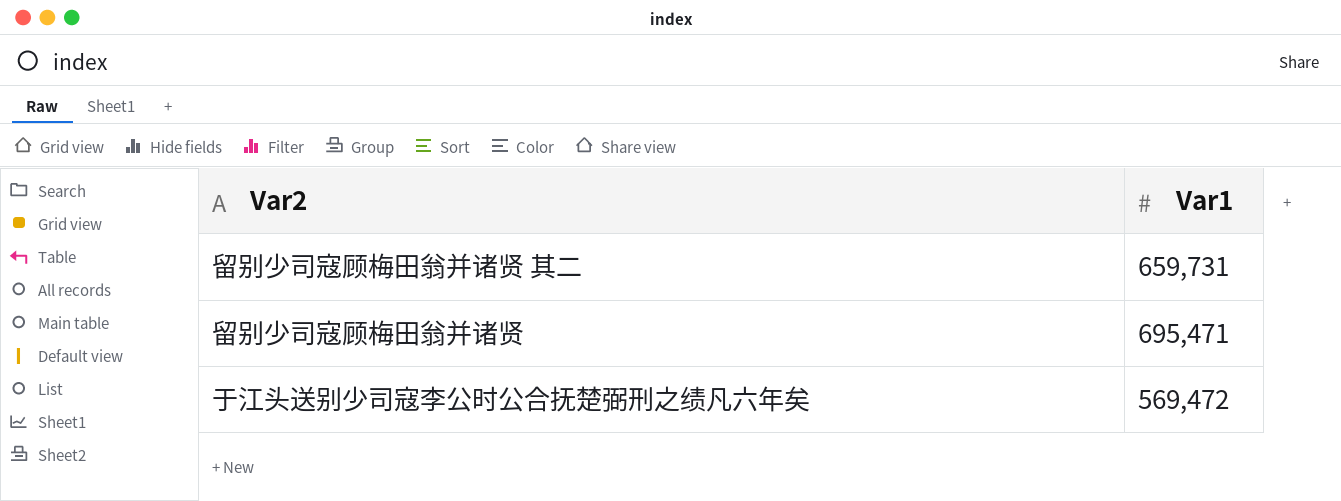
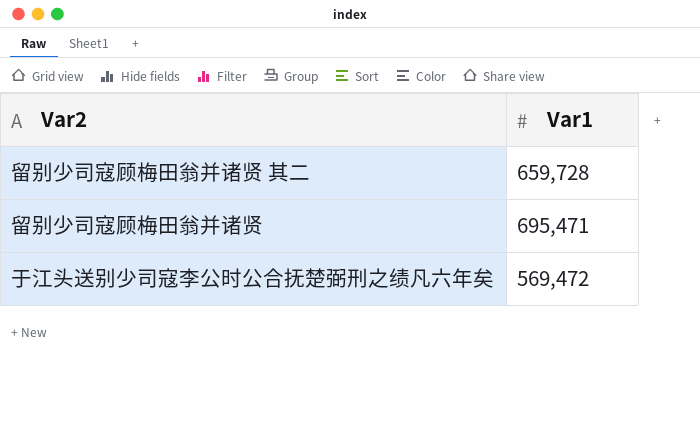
留别少司寇顾梅田翁并诸贤 其二 | Var1: 659,731 -> 659,728

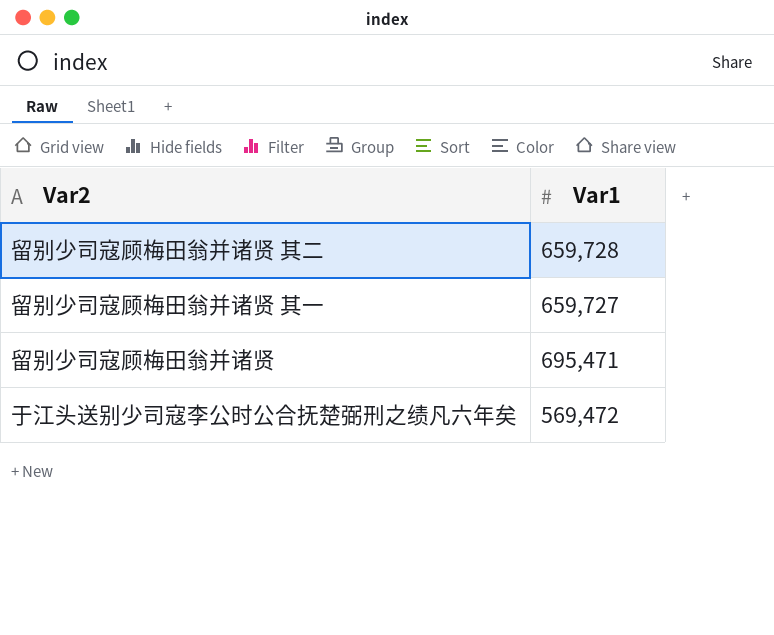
row 留别少司寇顾梅田翁并诸贤 其一: none -> 659,727

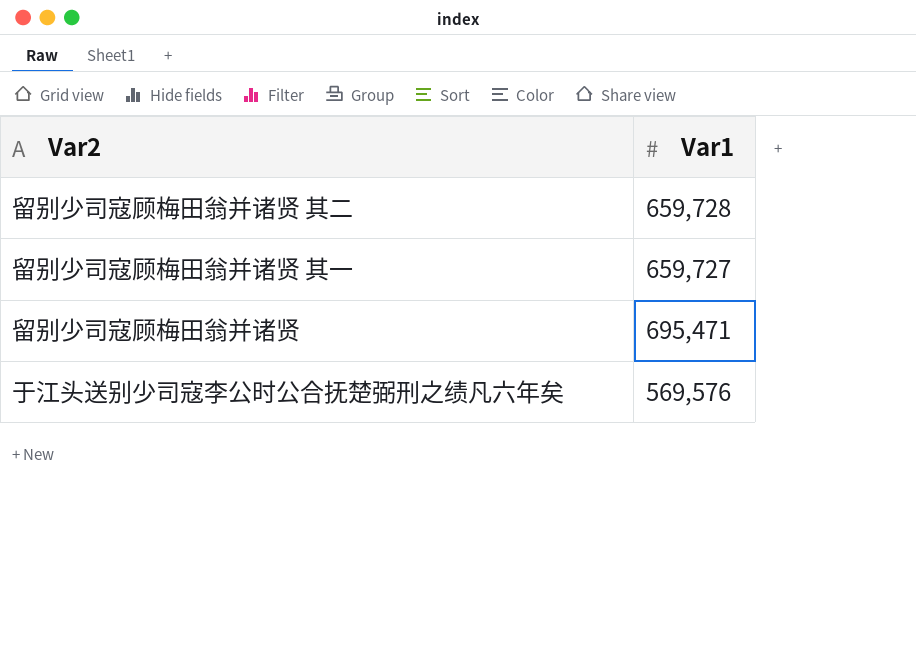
于江头送别少司寇李公时公合抚楚弼刑之绩凡六年矣 | Var1: 569,472 -> 569,576

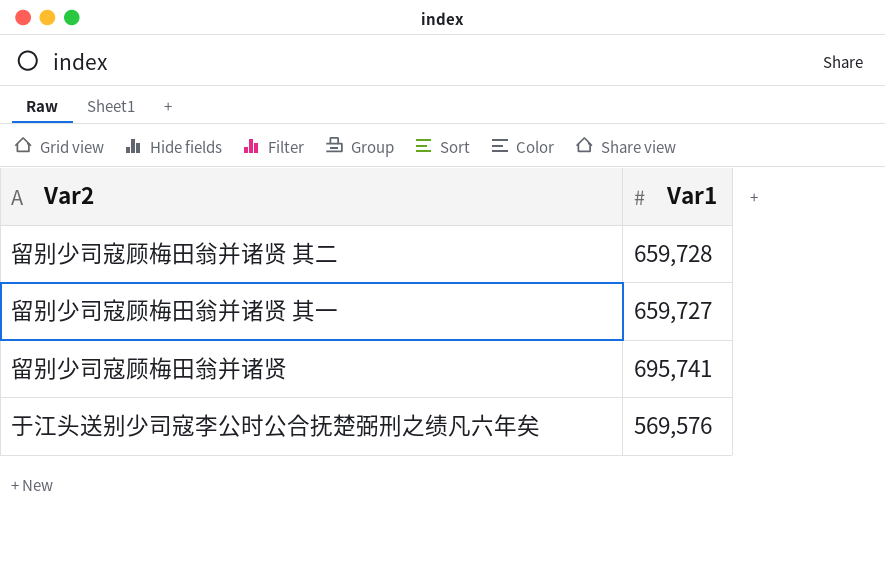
留别少司寇顾梅田翁并诸贤 | Var1: 695,471 -> 695,741

